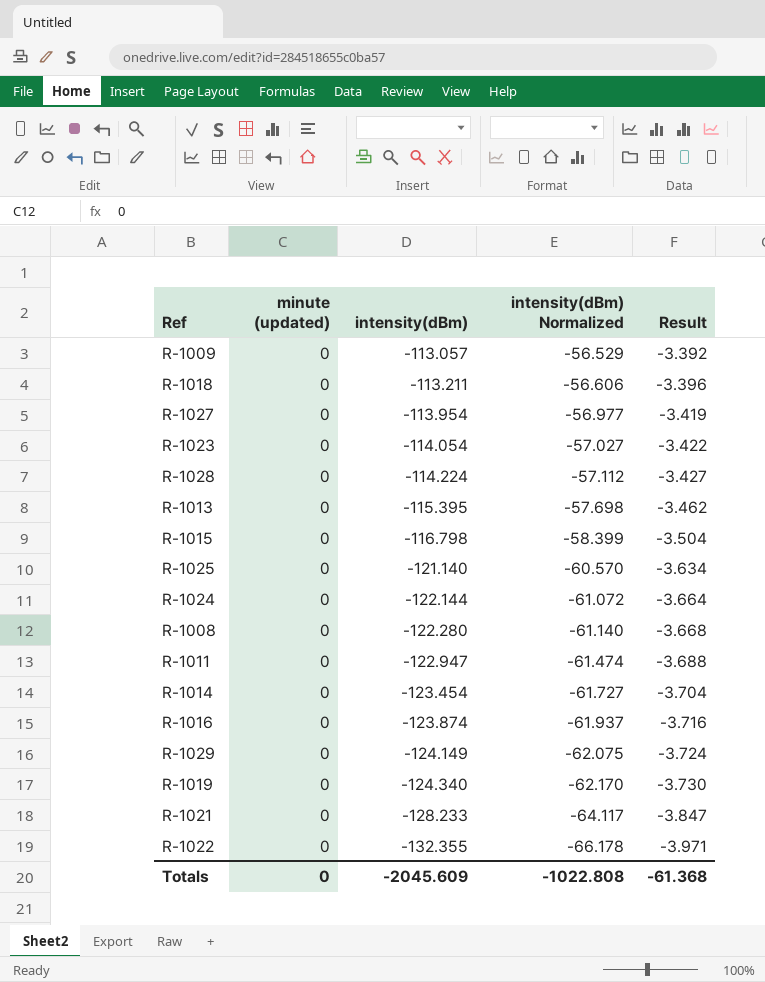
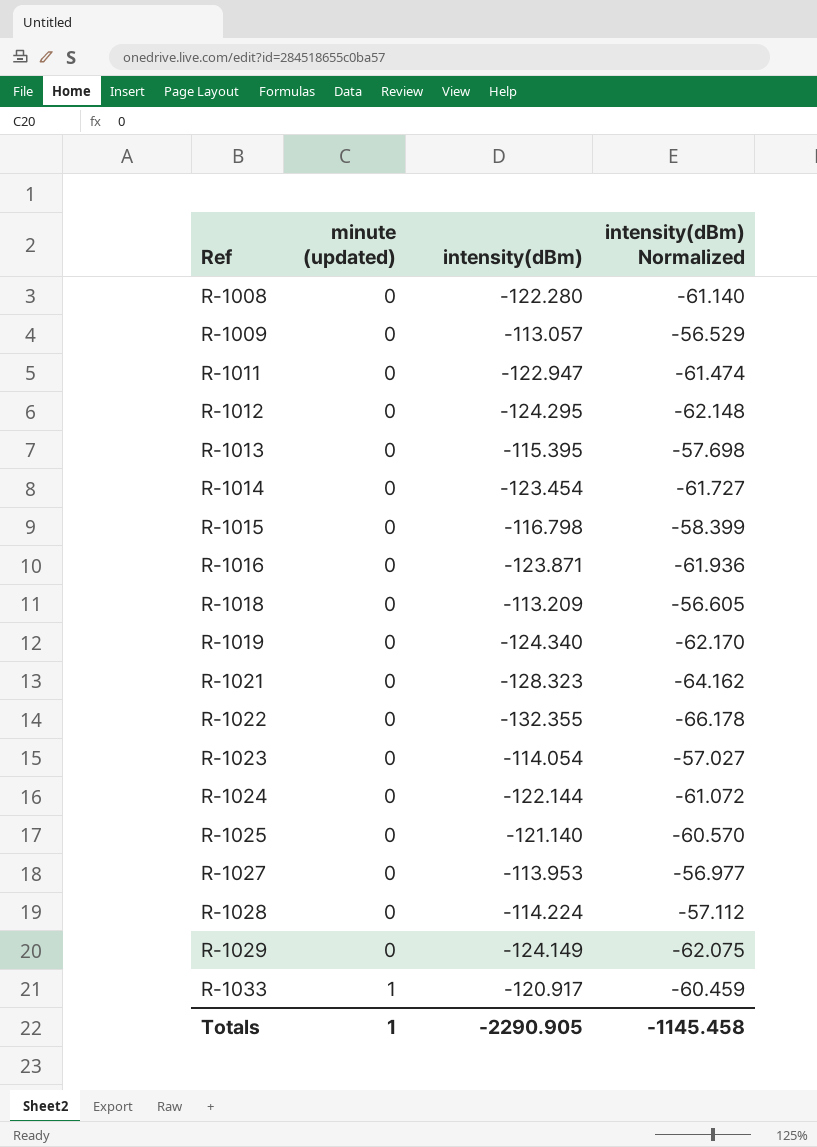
row order: intensity(dBm) descending -> Ref ascending
column Result | formula: [intensity(dBm)] * 0.03 -> none
row R-1012: none -> 0 | -124.295 | -62.148
R-1016 | intensity(dBm): -123.874 -> -123.871
R-1016 | intensity(dBm) Normalized: -61.937 -> -61.936
R-1018 | intensity(dBm): -113.211 -> -113.209
R-1018 | intensity(dBm) Normalized: -56.606 -> -56.605
R-1021 | intensity(dBm): -128.233 -> -128.323
R-1021 | intensity(dBm) Normalized: -64.117 -> -64.162
R-1027 | intensity(dBm): -113.954 -> -113.953
row R-1033: none -> 1 | -120.917 | -60.459
Totals | minute (updated): 0 -> 1
Totals | intensity(dBm): -2045.609 -> -2290.905
Totals | intensity(dBm) Normalized: -1022.808 -> -1145.458

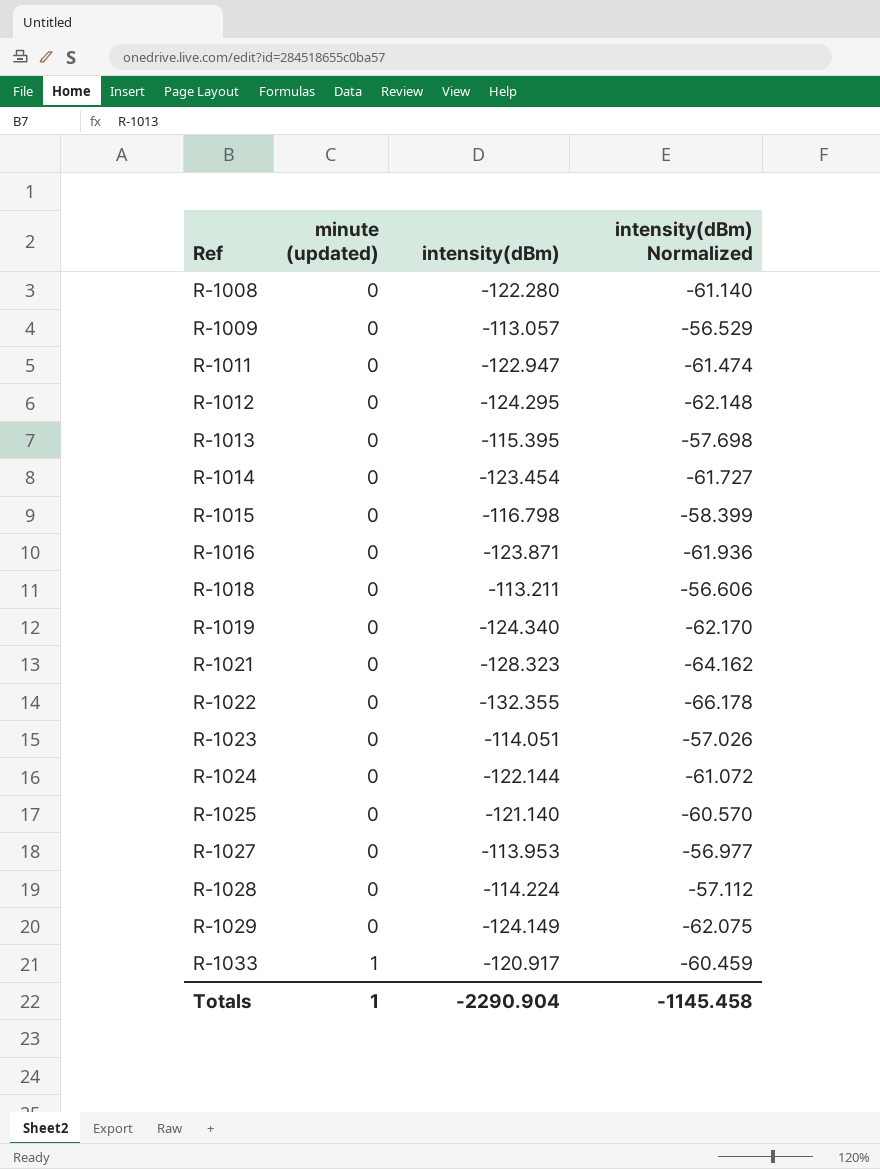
R-1018 | intensity(dBm): -113.209 -> -113.211
R-1018 | intensity(dBm) Normalized: -56.605 -> -56.606
R-1023 | intensity(dBm): -114.054 -> -114.051
R-1023 | intensity(dBm) Normalized: -57.027 -> -57.026
Totals | intensity(dBm): -2290.905 -> -2290.904

